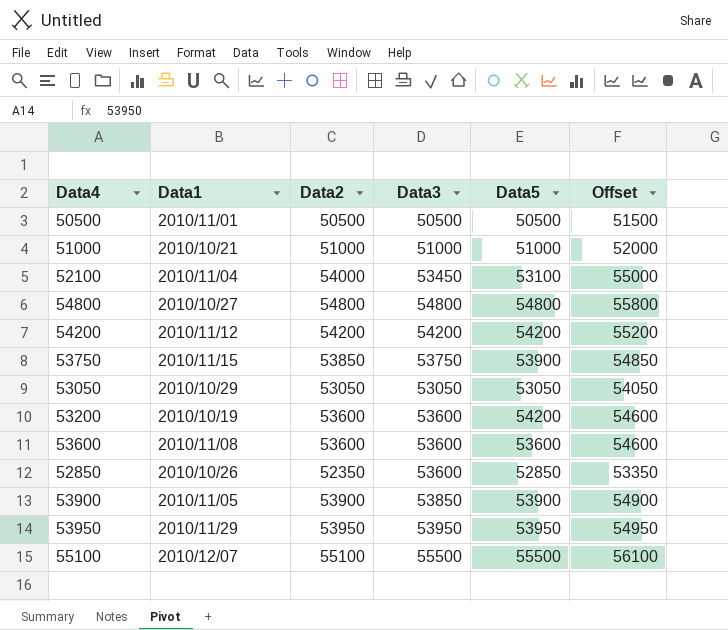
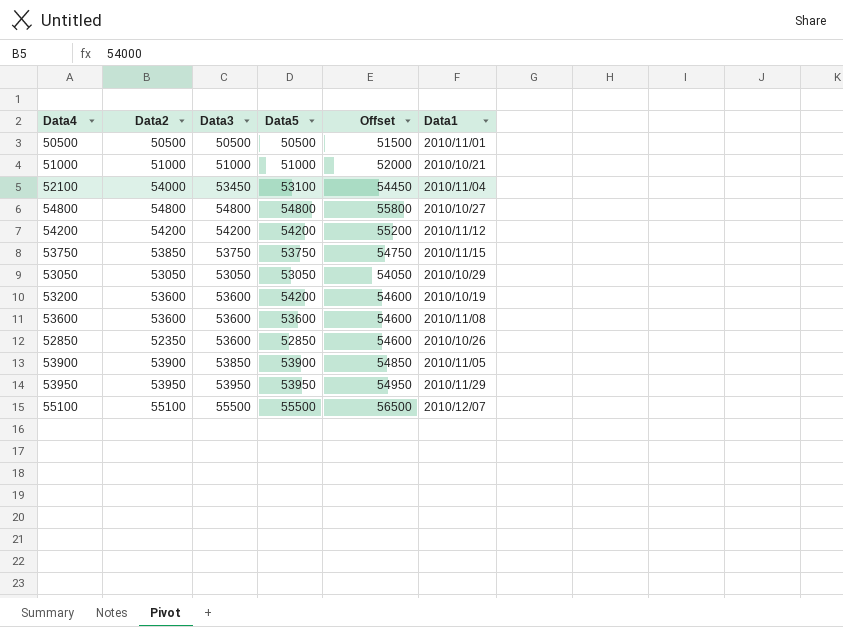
column Offset | formula: [Data2] + 1000 -> [Data3] + 1000
column Data1 | position: 2 -> 6
53750 | Data5: 53900 -> 53750

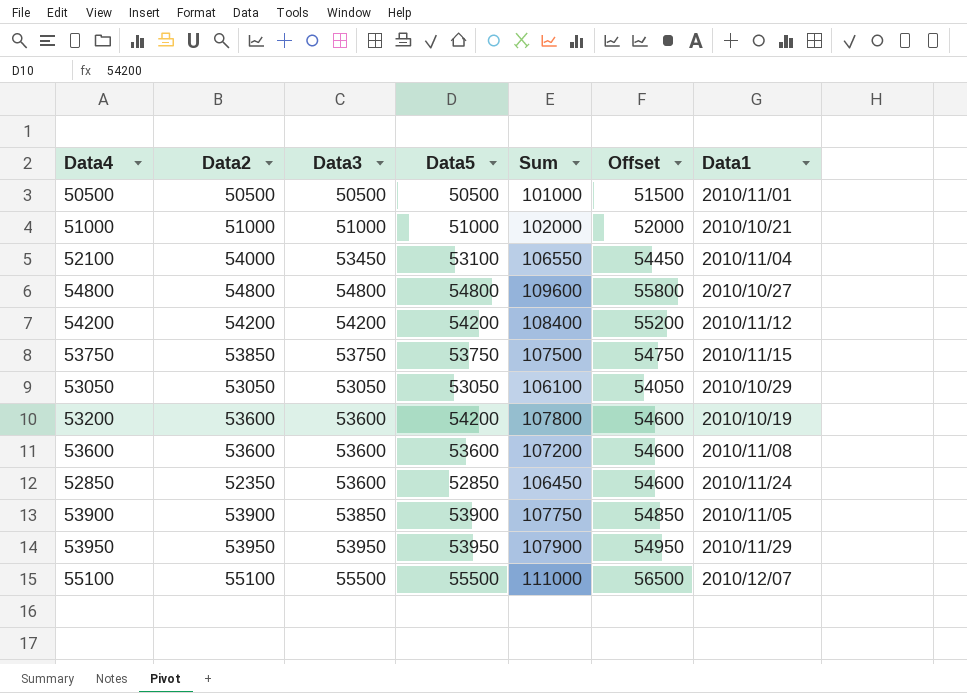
column Sum | formula: none -> [Data3] + [Data5]
52850 | Data1: 2010/10/26 -> 2010/11/24

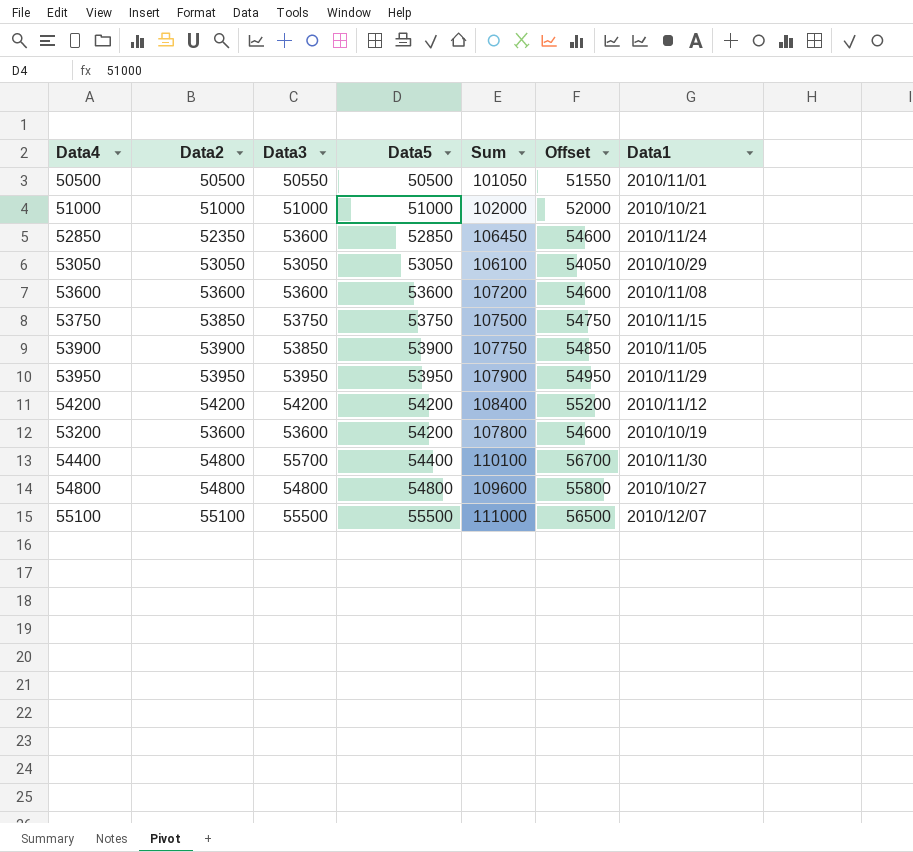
row order: none -> Data5 ascending
row 52100: 54000 | 53450 | 53100 | 106550 | 54450 | 2010/11/04 -> none
50500 | Data3: 50500 -> 50550
50500 | Sum: 101000 -> 101050
50500 | Offset: 51500 -> 51550
row 54400: none -> 54800 | 55700 | 54400 | 110100 | 56700 | 2010/11/30

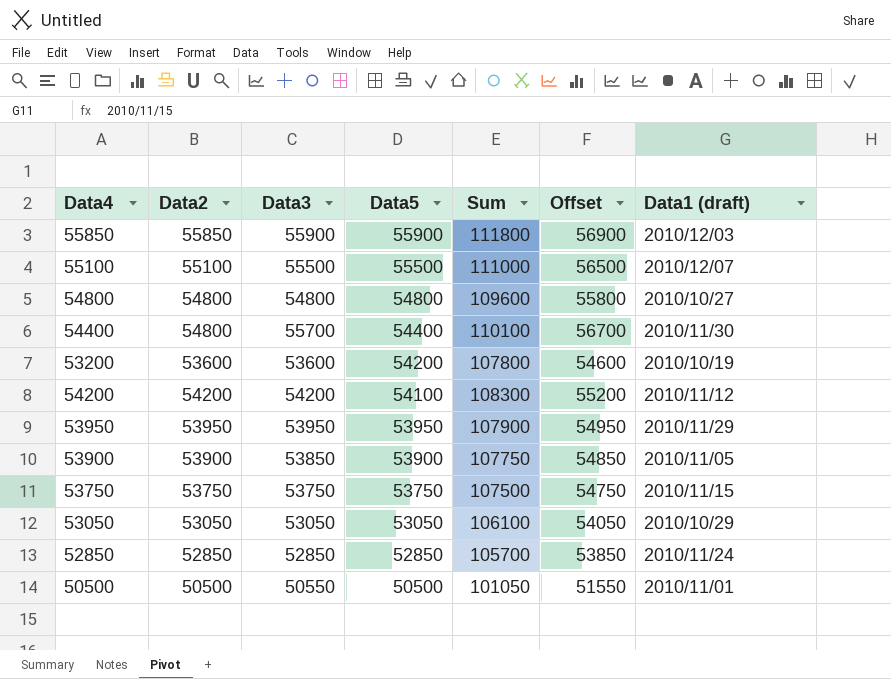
row order: Data5 ascending -> Data5 descending
column name: Data1 -> Data1 (draft)
row 51000: 51000 | 51000 | 51000 | 102000 | 52000 | 2010/10/21 -> none
row 53600: 53600 | 53600 | 53600 | 107200 | 54600 | 2010/11/08 -> none
row 55850: none -> 55850 | 55900 | 55900 | 111800 | 56900 | 2010/12/03
54200 | Data5: 54200 -> 54100
54200 | Sum: 108400 -> 108300
53750 | Data2: 53850 -> 53750
52850 | Data2: 52350 -> 52850
52850 | Data3: 53600 -> 52850
52850 | Sum: 106450 -> 105700
52850 | Offset: 54600 -> 53850

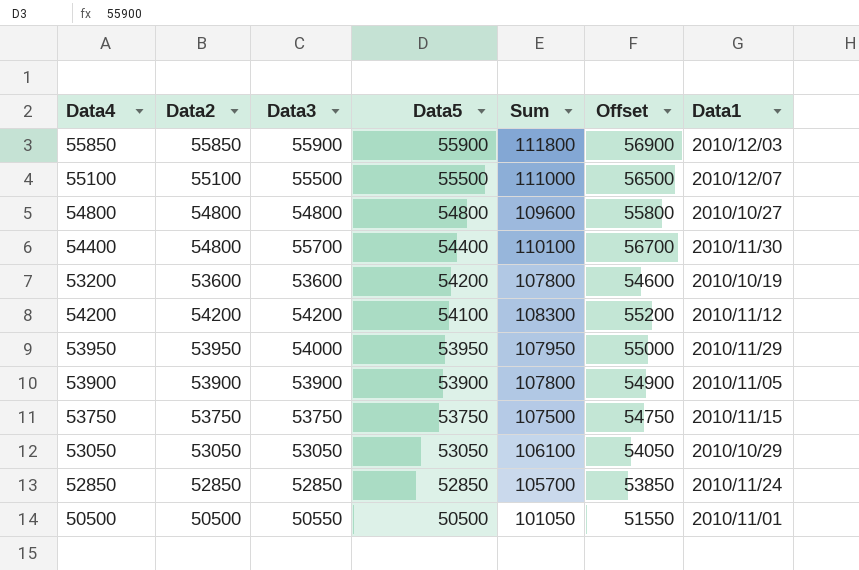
column name: Data1 (draft) -> Data1
53950 | Data3: 53950 -> 54000
53950 | Sum: 107900 -> 107950
53950 | Offset: 54950 -> 55000
53900 | Data3: 53850 -> 53900
53900 | Sum: 107750 -> 107800
53900 | Offset: 54850 -> 54900

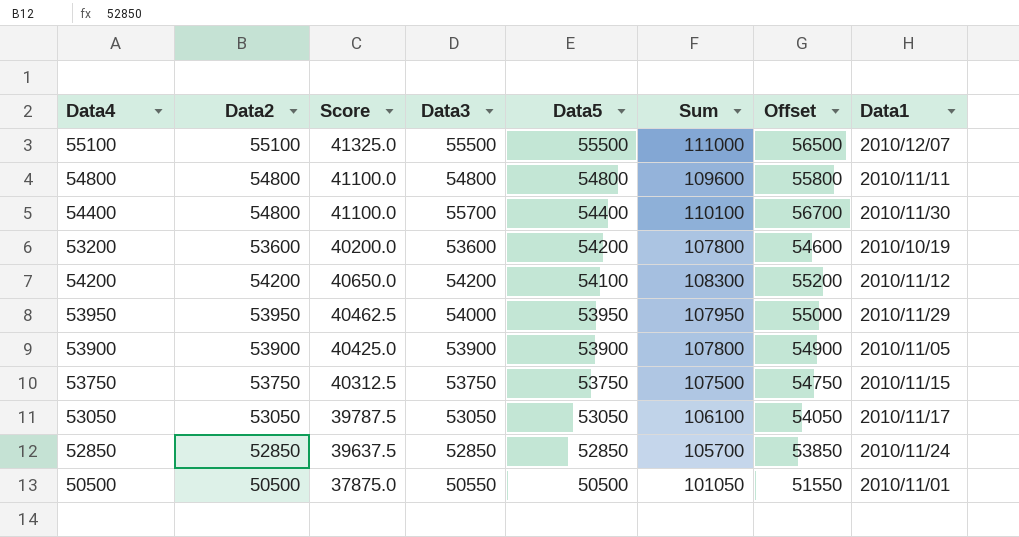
column Score | formula: none -> [Data2] * 0.75
row 55850: 55850 | 55900 | 55900 | 111800 | 56900 | 2010/12/03 -> none
54800 | Data1: 2010/10/27 -> 2010/11/11
53050 | Data1: 2010/10/29 -> 2010/11/17

